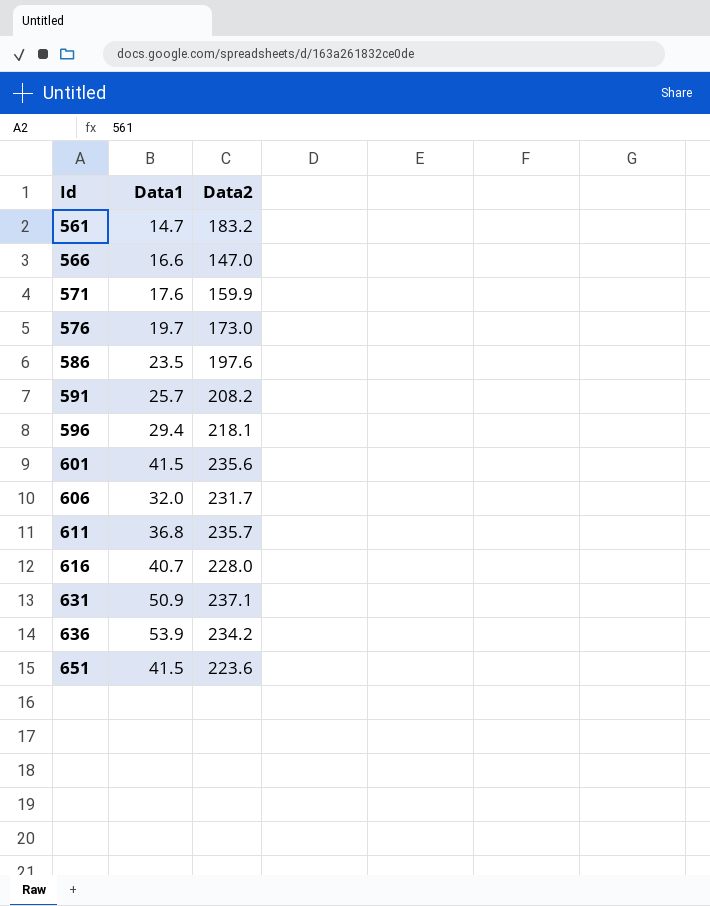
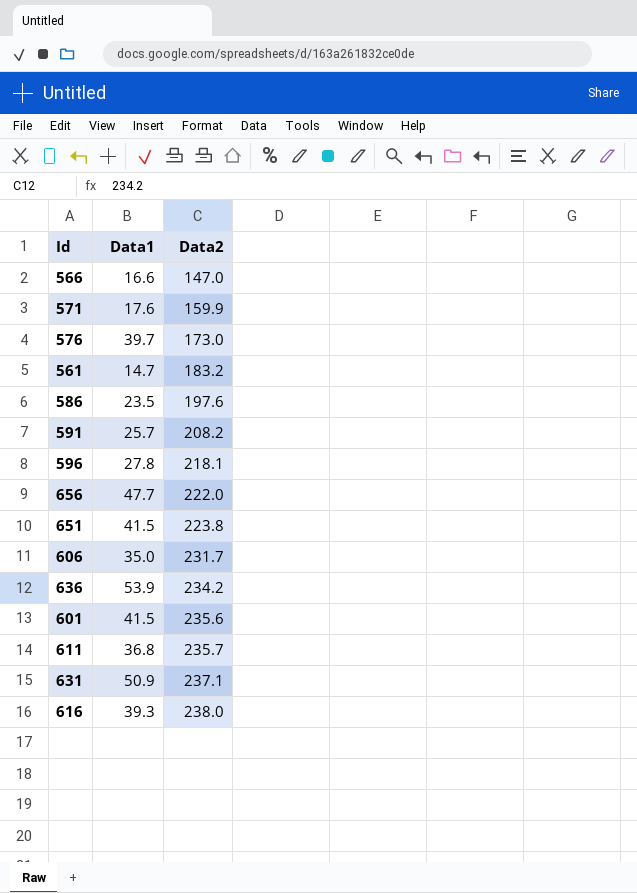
row order: Id ascending -> Data2 ascending
576 | Data1: 19.7 -> 39.7
596 | Data1: 29.4 -> 27.8
row 656: none -> 47.7 | 222.0
651 | Data2: 223.6 -> 223.8
606 | Data1: 32.0 -> 35.0
616 | Data1: 40.7 -> 39.3
616 | Data2: 228.0 -> 238.0

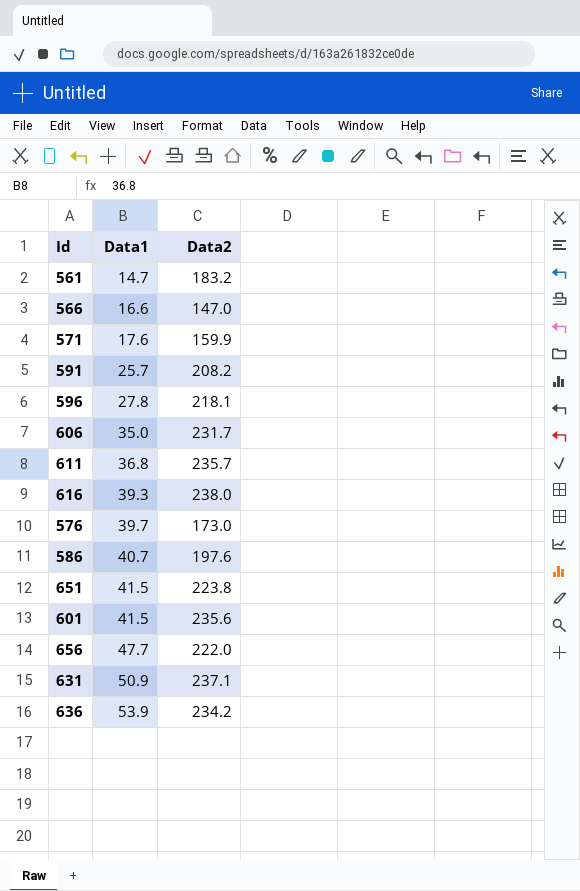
row order: Data2 ascending -> Data1 ascending
586 | Data1: 23.5 -> 40.7

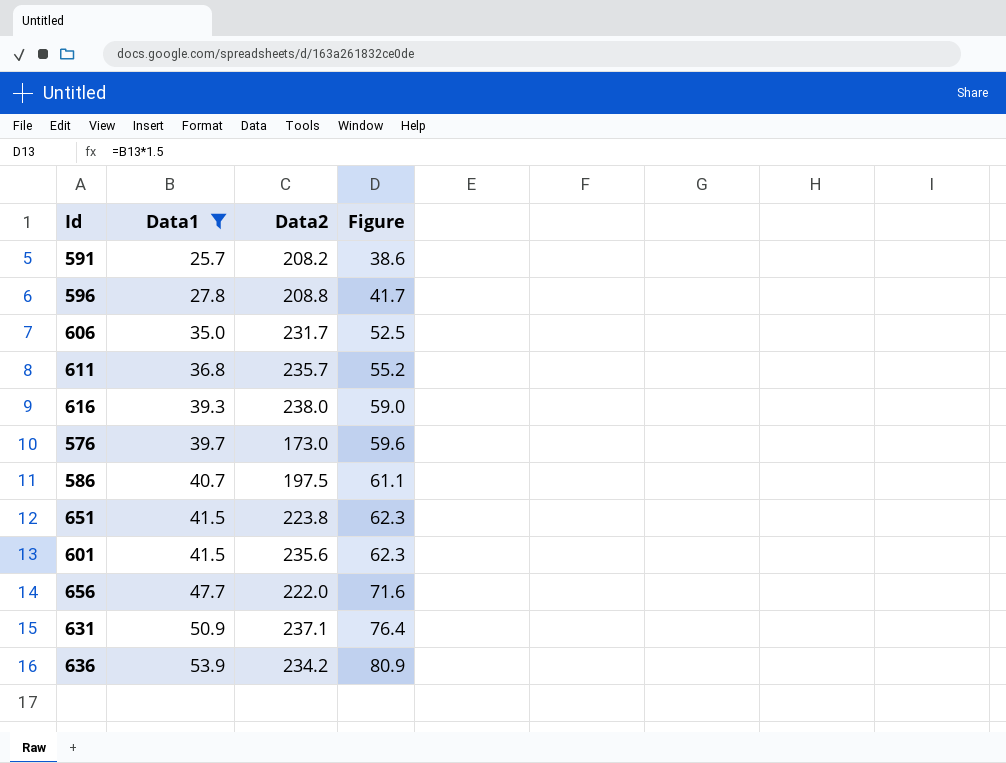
filter: none -> Data1 >= 25.7
column Figure | formula: none -> [Data1] * 1.5
596 | Data2: 218.1 -> 208.8
586 | Data2: 197.6 -> 197.5

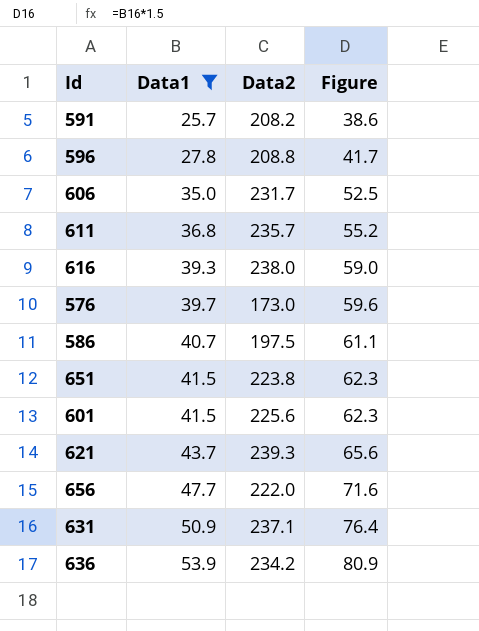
601 | Data2: 235.6 -> 225.6
row 621: none -> 43.7 | 239.3 | 65.6

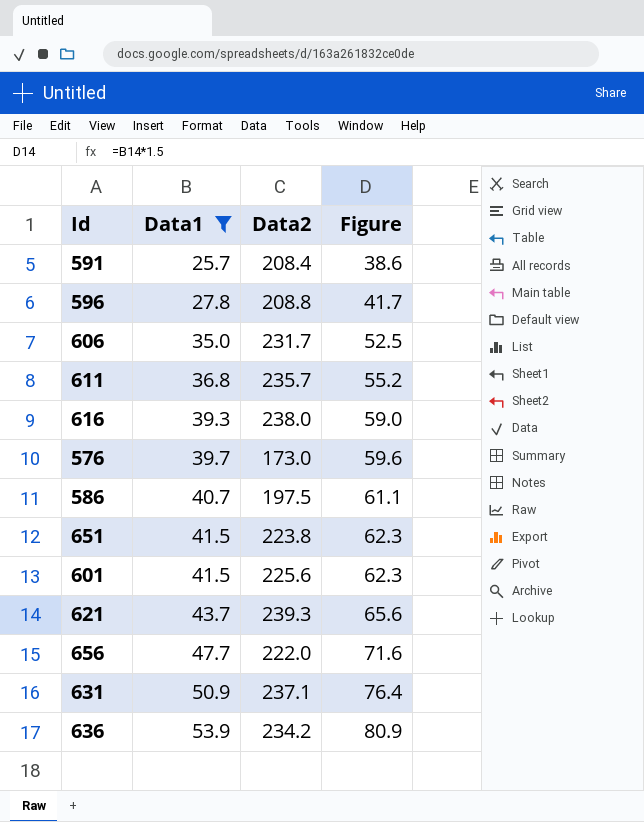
591 | Data2: 208.2 -> 208.4

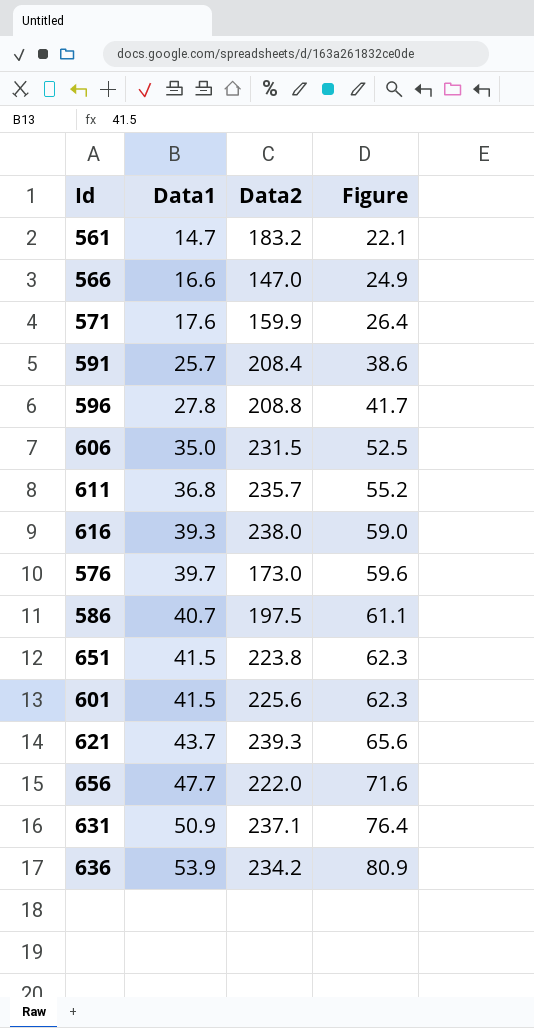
filter: Data1 >= 25.7 -> none
606 | Data2: 231.7 -> 231.5

